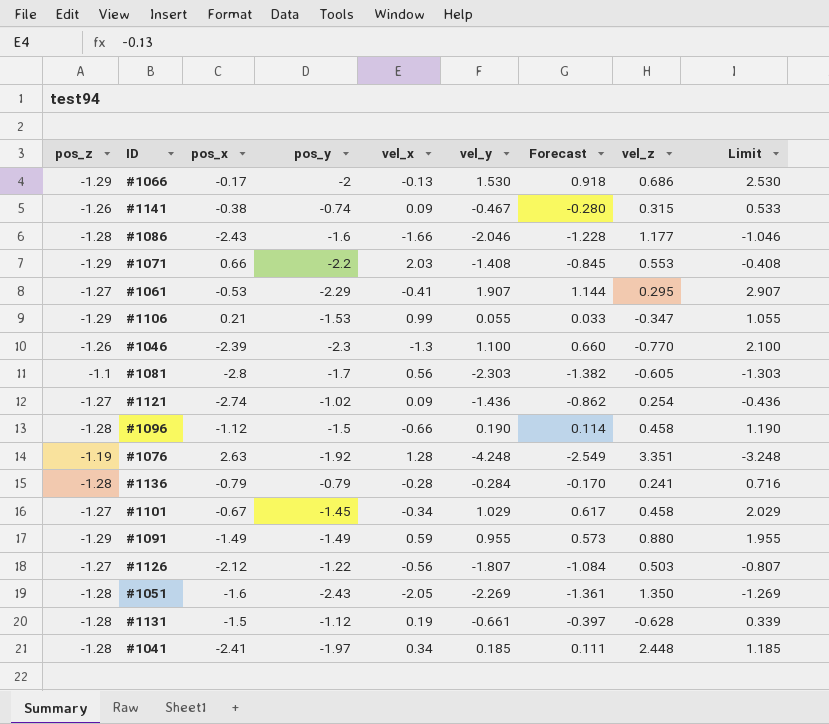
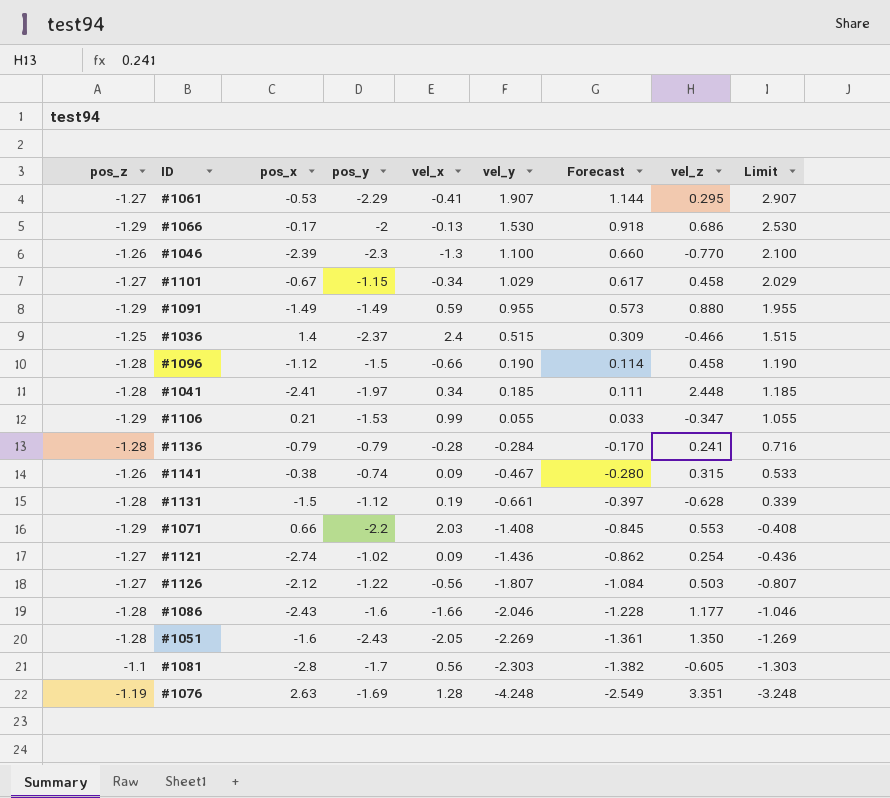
row order: none -> vel_y descending
#1101 | pos_y: -1.45 -> -1.15
row #1036: none -> -1.25 | 1.4 | -2.37 | 2.4 | 0.515 | 0.309 | -0.466 | 1.515
#1076 | pos_y: -1.92 -> -1.69

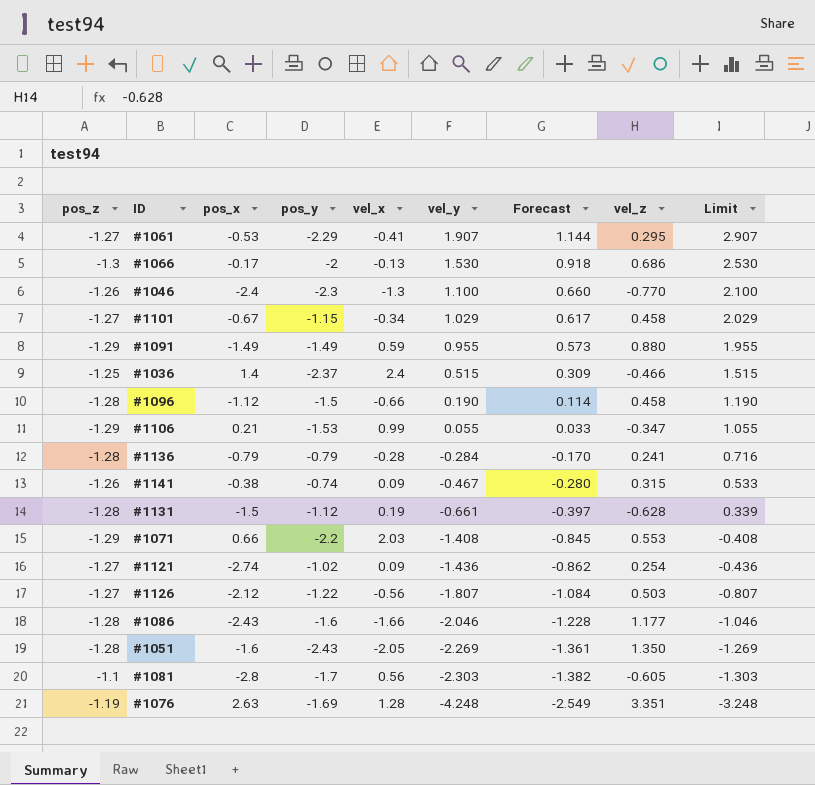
row #1041: -1.28 | -2.41 | -1.97 | 0.34 | 0.185 | 0.111 | 2.448 | 1.185 -> none
#1066 | pos_z: -1.29 -> -1.3
#1046 | pos_x: -2.39 -> -2.4

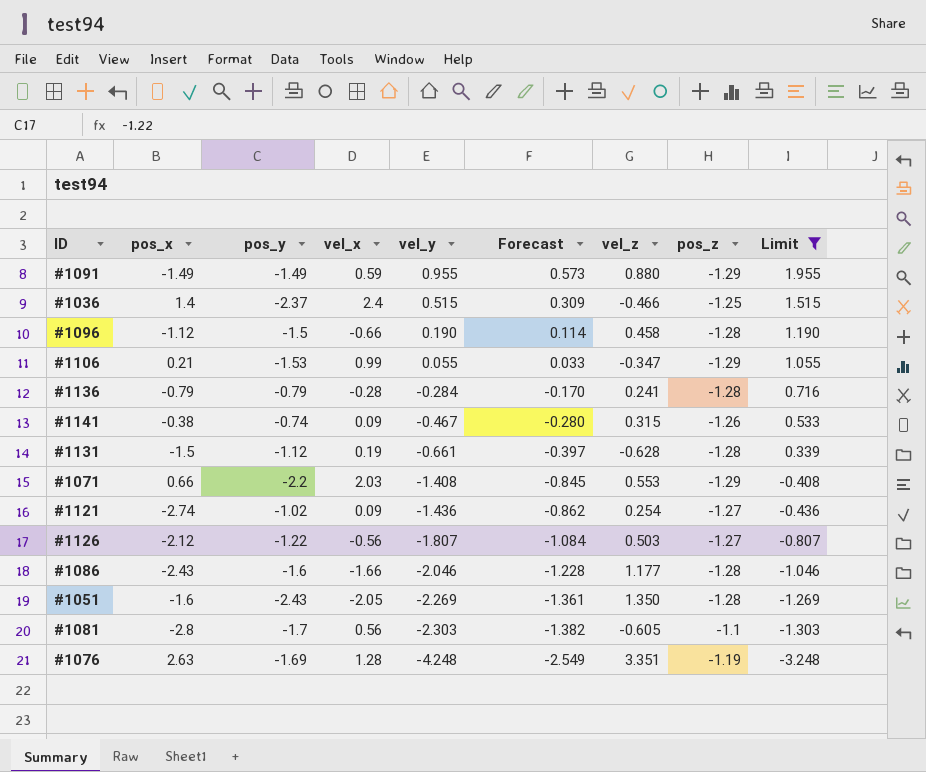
filter: none -> Limit <= 1.955
column pos_z | position: 1 -> 8

